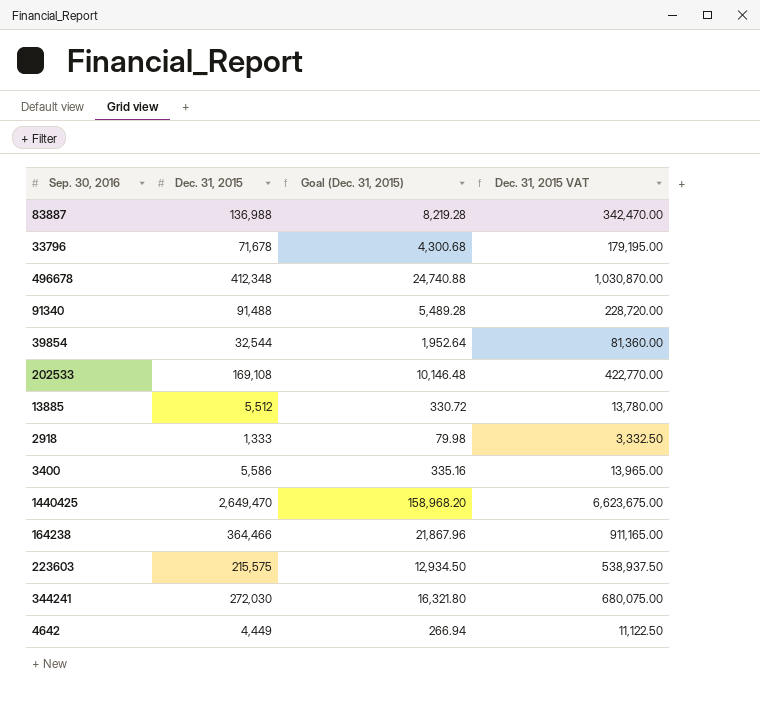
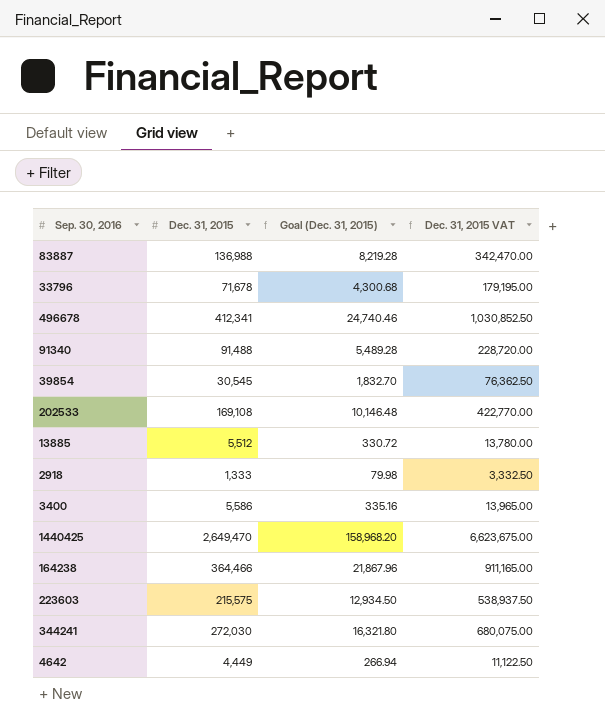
496678 | Dec. 31, 2015: 412,348 -> 412,341
496678 | Goal (Dec. 31, 2015): 24,740.88 -> 24,740.46
496678 | Dec. 31, 2015 VAT: 1,030,870.00 -> 1,030,852.50
39854 | Dec. 31, 2015: 32,544 -> 30,545
39854 | Goal (Dec. 31, 2015): 1,952.64 -> 1,832.70
39854 | Dec. 31, 2015 VAT: 81,360.00 -> 76,362.50

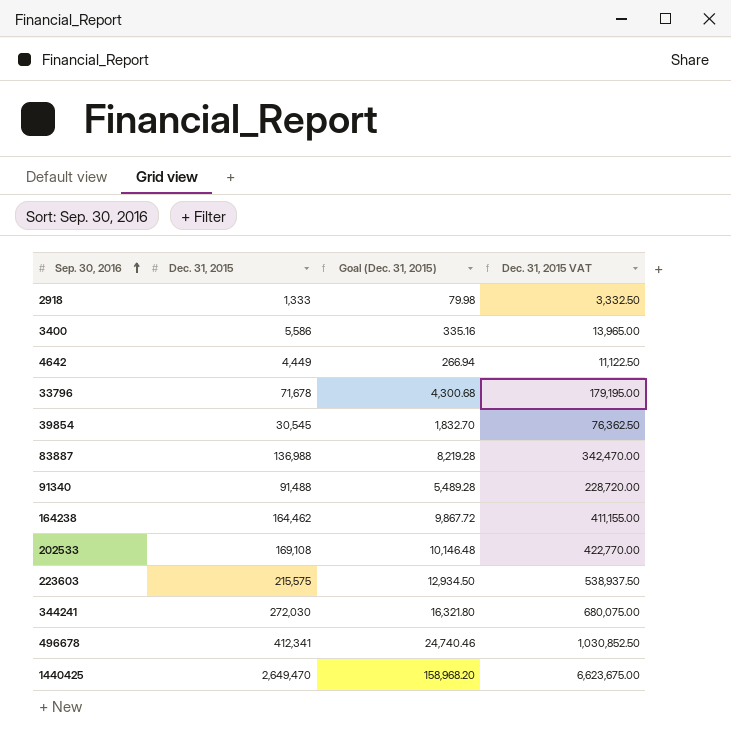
row order: none -> Sep. 30, 2016 ascending
row 13885: 5,512 | 330.72 | 13,780.00 -> none
164238 | Dec. 31, 2015: 364,466 -> 164,462
164238 | Goal (Dec. 31, 2015): 21,867.96 -> 9,867.72
164238 | Dec. 31, 2015 VAT: 911,165.00 -> 411,155.00

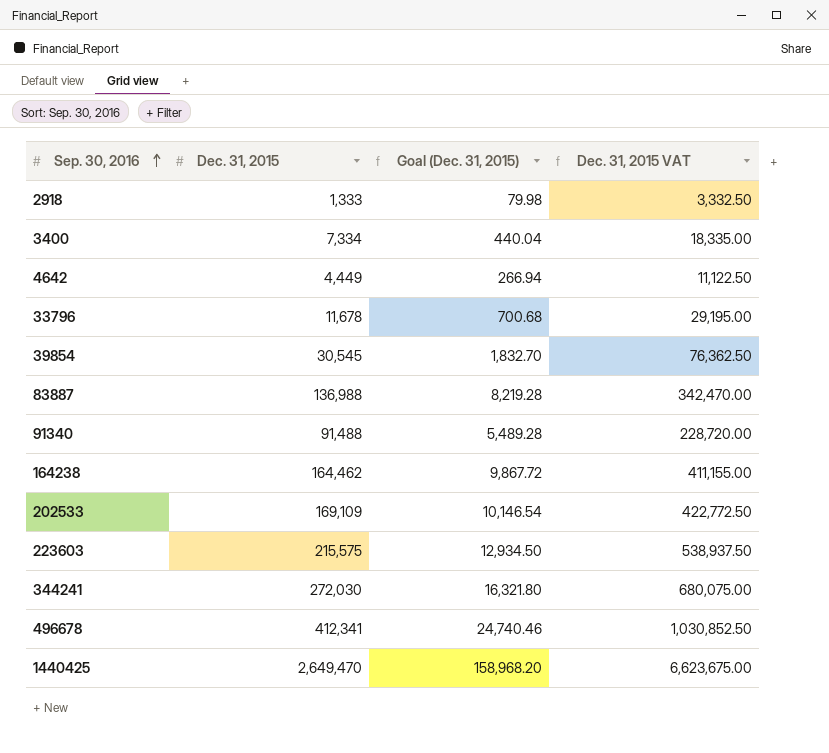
3400 | Dec. 31, 2015: 5,586 -> 7,334
3400 | Goal (Dec. 31, 2015): 335.16 -> 440.04
3400 | Dec. 31, 2015 VAT: 13,965.00 -> 18,335.00
33796 | Dec. 31, 2015: 71,678 -> 11,678
33796 | Goal (Dec. 31, 2015): 4,300.68 -> 700.68
33796 | Dec. 31, 2015 VAT: 179,195.00 -> 29,195.00
202533 | Dec. 31, 2015: 169,108 -> 169,109
202533 | Goal (Dec. 31, 2015): 10,146.48 -> 10,146.54
202533 | Dec. 31, 2015 VAT: 422,770.00 -> 422,772.50

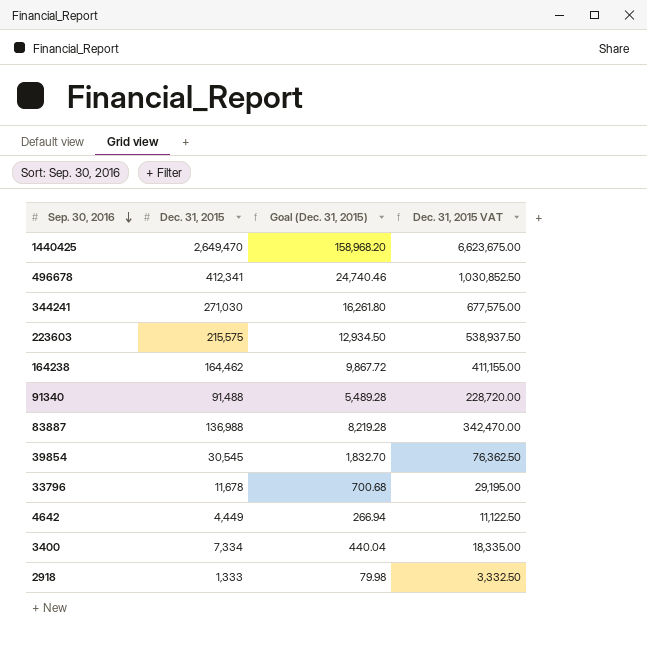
row order: Sep. 30, 2016 ascending -> Sep. 30, 2016 descending
row 202533: 169,109 | 10,146.54 | 422,772.50 -> none
344241 | Dec. 31, 2015: 272,030 -> 271,030
344241 | Goal (Dec. 31, 2015): 16,321.80 -> 16,261.80
344241 | Dec. 31, 2015 VAT: 680,075.00 -> 677,575.00

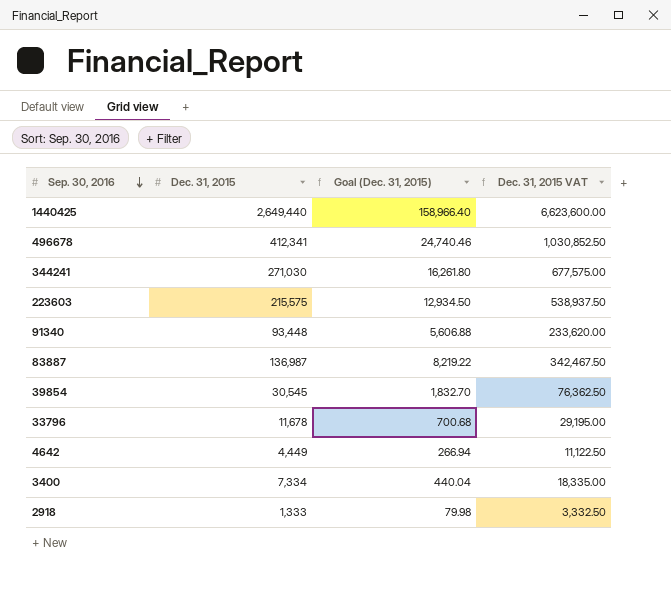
row 164238: 164,462 | 9,867.72 | 411,155.00 -> none
1440425 | Dec. 31, 2015: 2,649,470 -> 2,649,440
1440425 | Goal (Dec. 31, 2015): 158,968.20 -> 158,966.40
1440425 | Dec. 31, 2015 VAT: 6,623,675.00 -> 6,623,600.00
91340 | Dec. 31, 2015: 91,488 -> 93,448
91340 | Goal (Dec. 31, 2015): 5,489.28 -> 5,606.88
91340 | Dec. 31, 2015 VAT: 228,720.00 -> 233,620.00
83887 | Dec. 31, 2015: 136,988 -> 136,987
83887 | Goal (Dec. 31, 2015): 8,219.28 -> 8,219.22
83887 | Dec. 31, 2015 VAT: 342,470.00 -> 342,467.50

